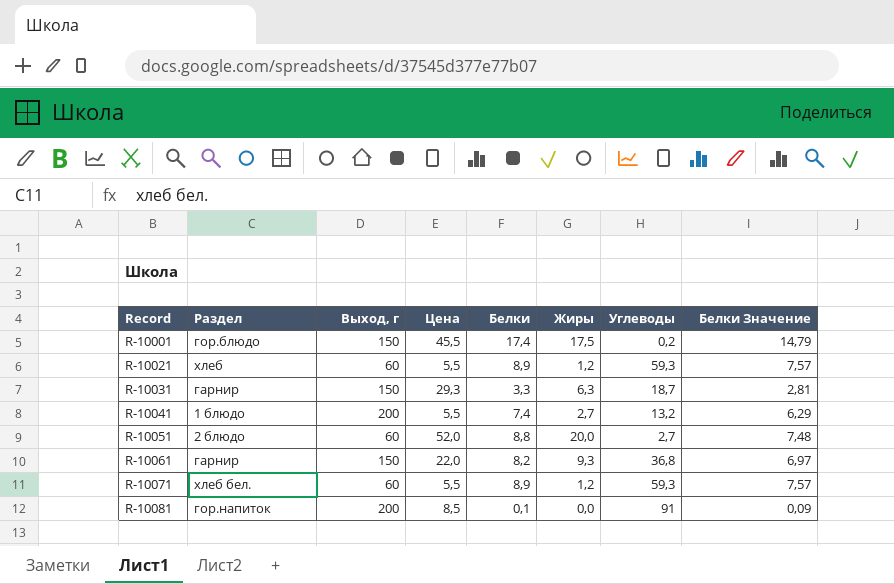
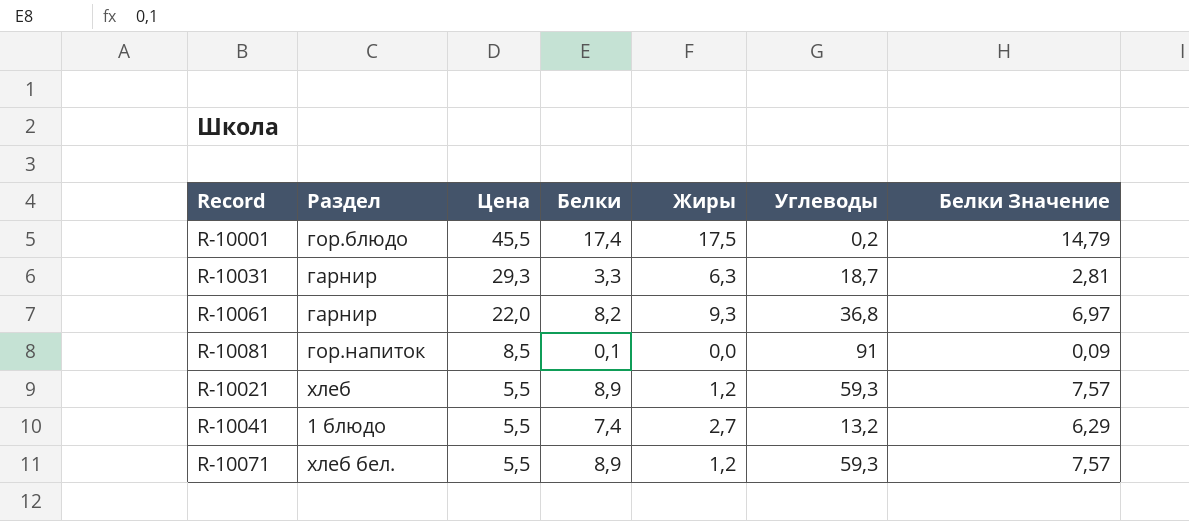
row order: Record ascending -> Цена descending
column Выход, г | position: 3 -> none
row R-10051: 2 блюдо | 60 | 52,0 | 8,8 | 20,0 | 2,7 | 7,48 -> none

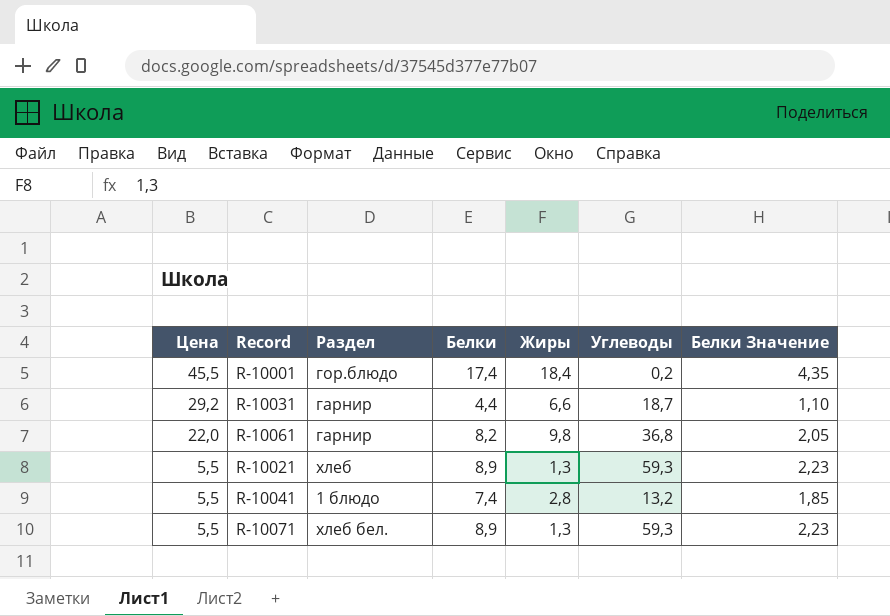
column Цена | position: 3 -> 1
column Белки Значение | formula: [Белки] * 0,85 -> [Белки] * 0,25
row R-10081: гор.напиток | 8,5 | 0,1 | 0,0 | 91 | 0,09 -> none
R-10001 | Жиры: 17,5 -> 18,4
R-10031 | Цена: 29,3 -> 29,2
R-10031 | Белки: 3,3 -> 4,4
R-10031 | Жиры: 6,3 -> 6,6
R-10061 | Жиры: 9,3 -> 9,8
R-10021 | Жиры: 1,2 -> 1,3
R-10041 | Жиры: 2,7 -> 2,8
R-10071 | Жиры: 1,2 -> 1,3

